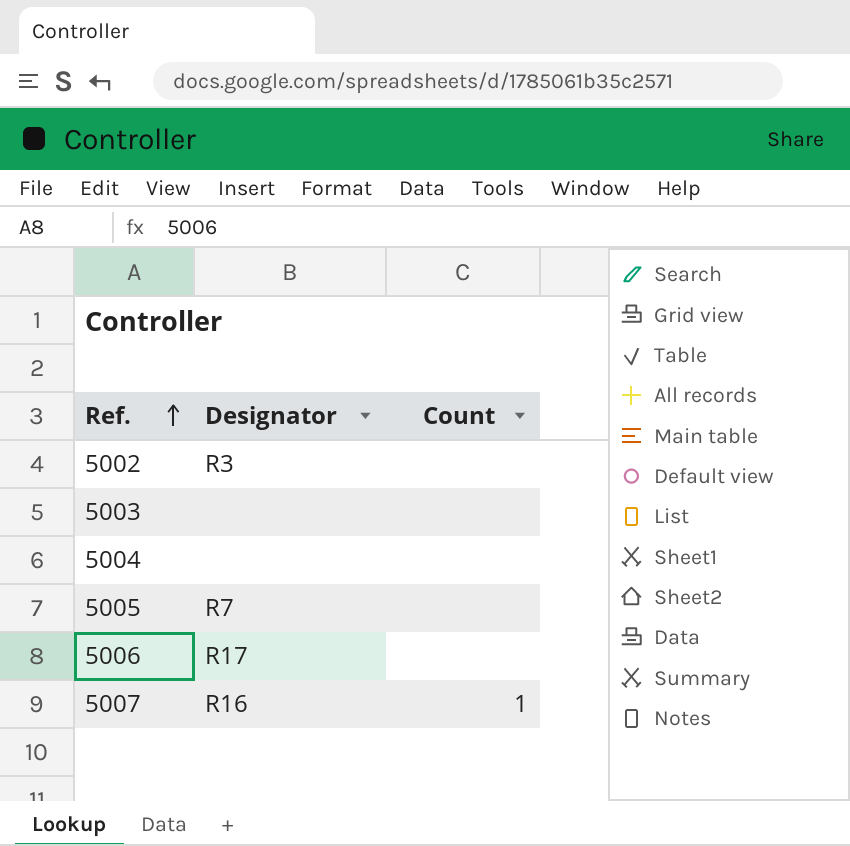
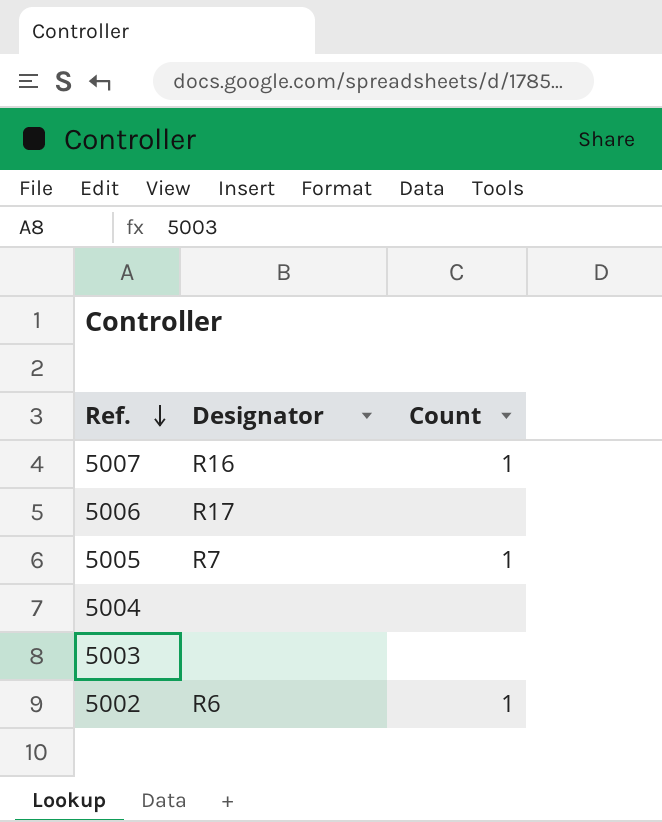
row order: Ref. ascending -> Ref. descending
5005 | Count: none -> 1
5002 | Designator: R3 -> R6
5002 | Count: none -> 1

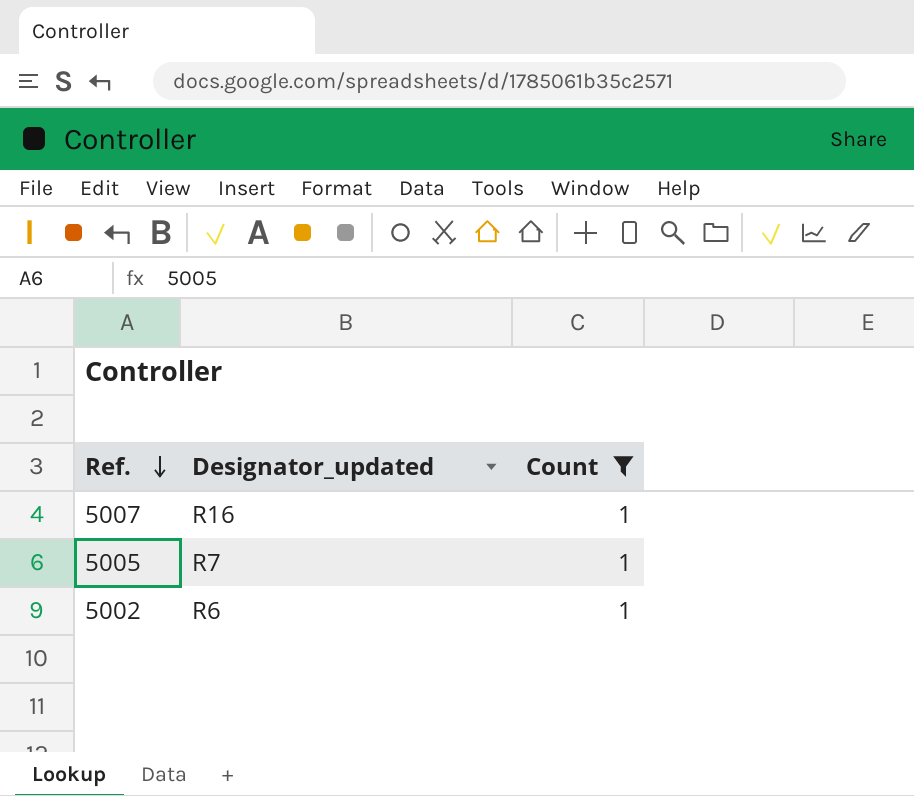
filter: none -> Count = 1
column name: Designator -> Designator_updated

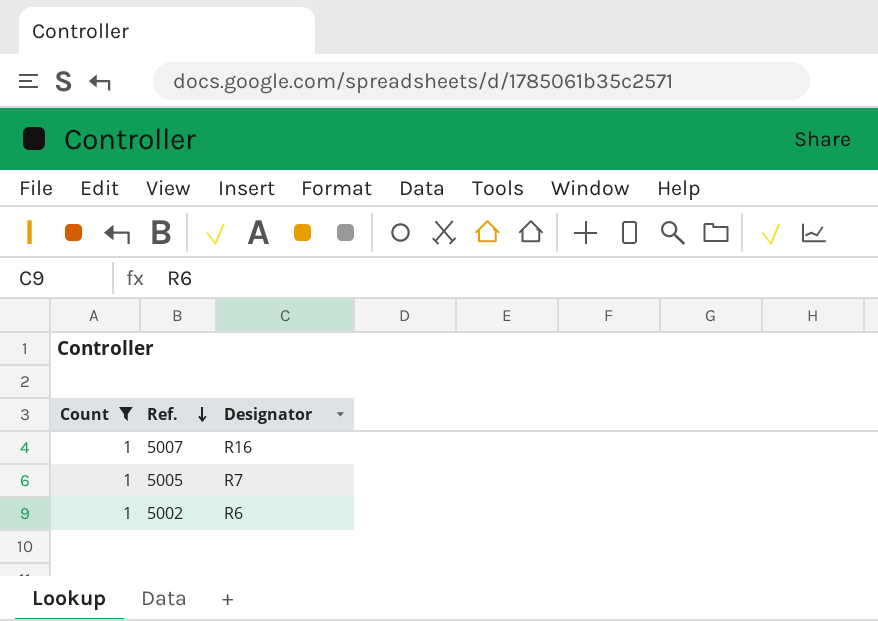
column Count | position: 3 -> 1
column name: Designator_updated -> Designator

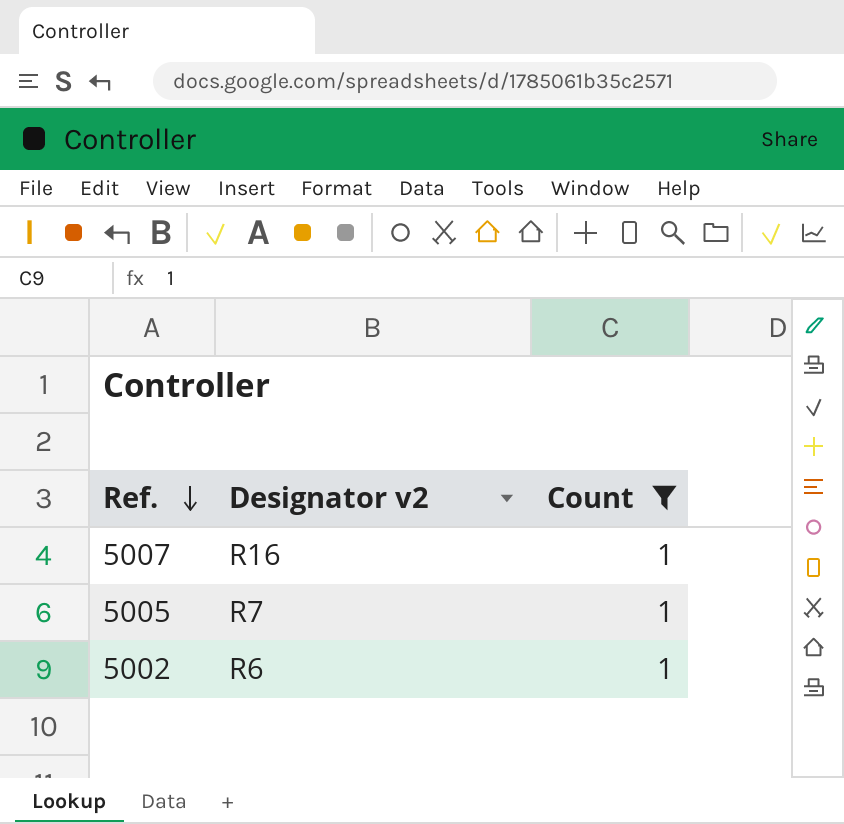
column name: Designator -> Designator v2
column Count | position: 1 -> 3

